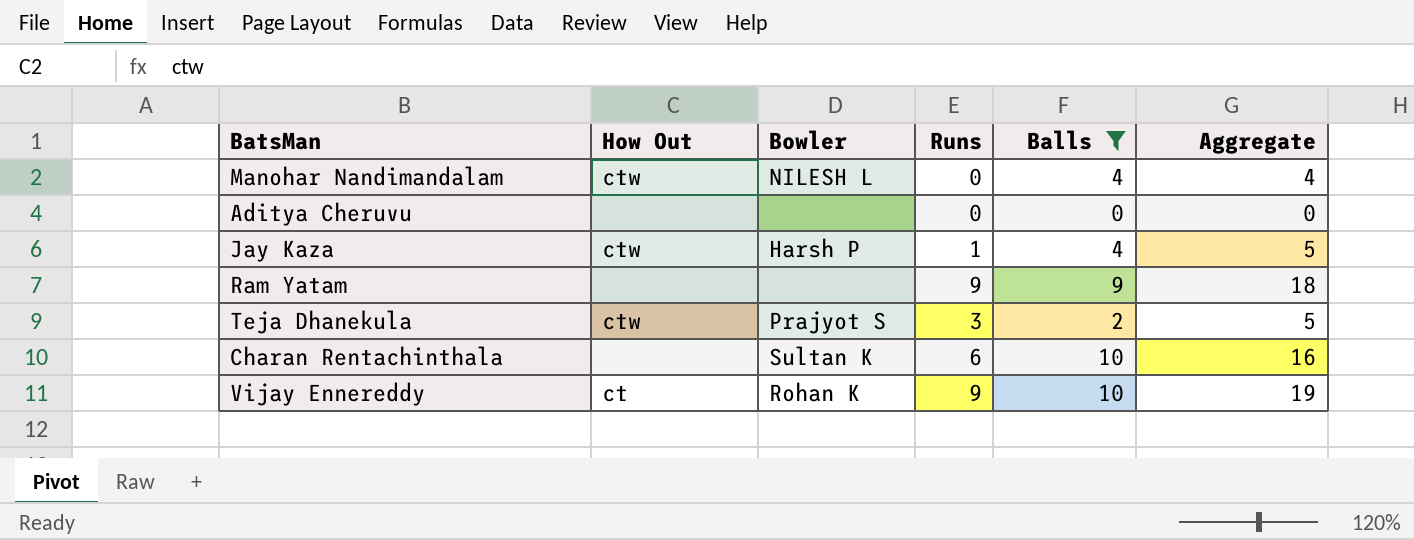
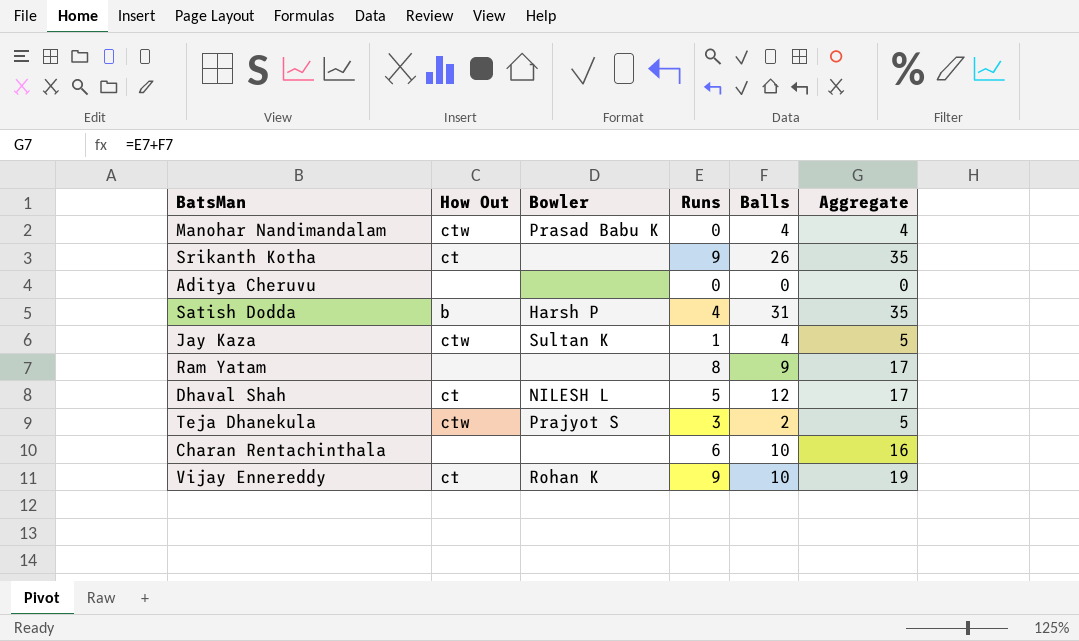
filter: Balls <= 10 -> none
Manohar Nandimandalam | Bowler: NILESH L -> Prasad Babu K
Jay Kaza | Bowler: Harsh P -> Sultan K
Ram Yatam | Runs: 9 -> 8
Ram Yatam | Aggregate: 18 -> 17
Charan Rentachinthala | Bowler: Sultan K -> none

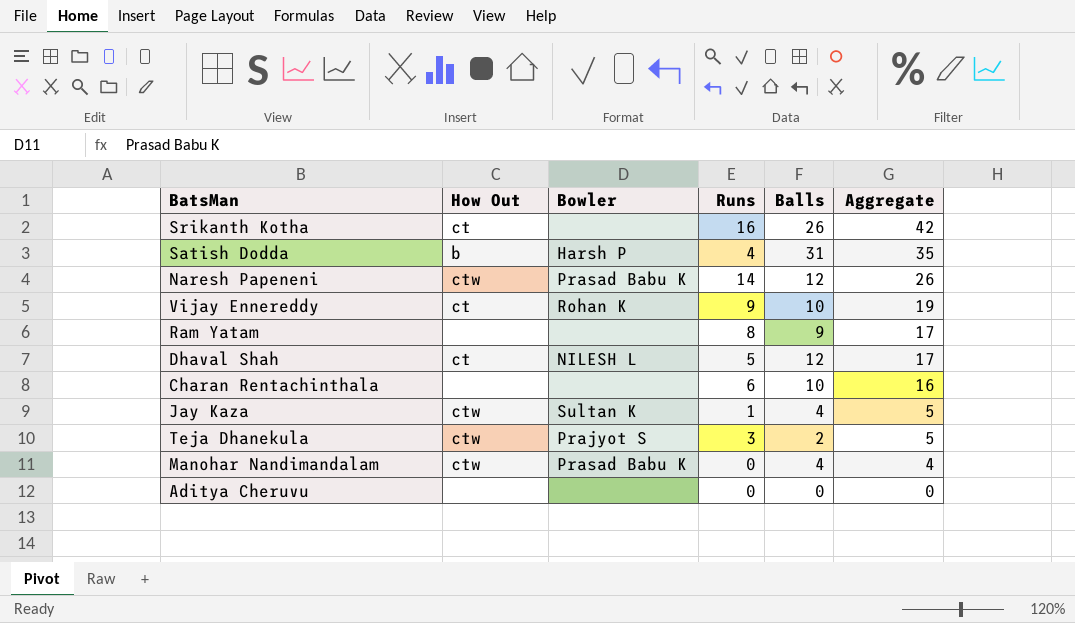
row order: none -> Aggregate descending
Srikanth Kotha | Runs: 9 -> 16
Srikanth Kotha | Aggregate: 35 -> 42
row Naresh Papeneni: none -> ctw | Prasad Babu K | 14 | 12 | 26

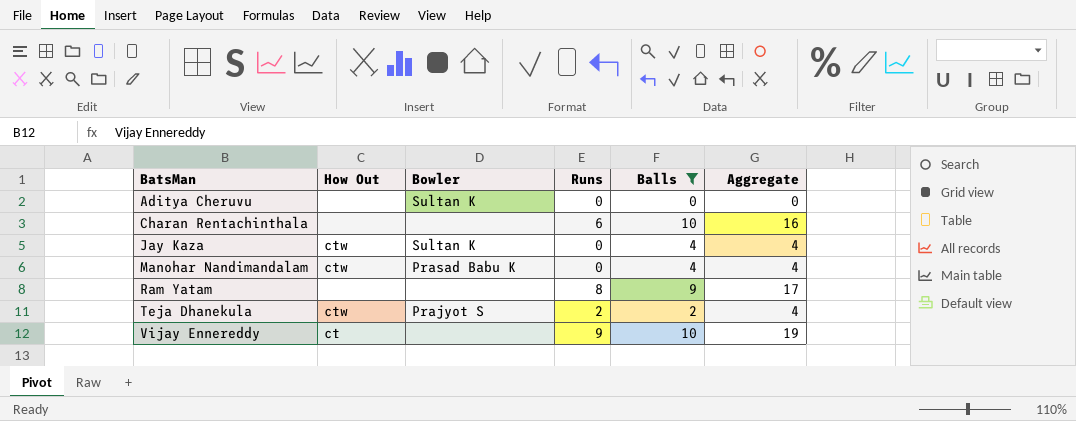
filter: none -> Balls <= 10
row order: Aggregate descending -> BatsMan ascending
Aditya Cheruvu | Bowler: none -> Sultan K
Jay Kaza | Runs: 1 -> 0
Jay Kaza | Aggregate: 5 -> 4
Teja Dhanekula | Runs: 3 -> 2
Teja Dhanekula | Aggregate: 5 -> 4
Vijay Ennereddy | Bowler: Rohan K -> none

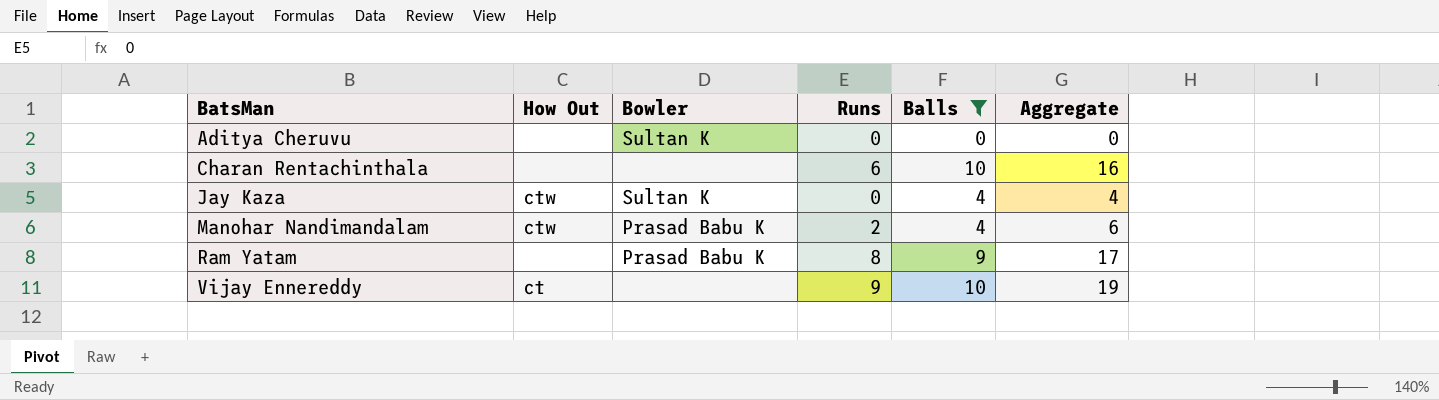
row Teja Dhanekula: ctw | Prajyot S | 2 | 2 | 4 -> none
Manohar Nandimandalam | Runs: 0 -> 2
Manohar Nandimandalam | Aggregate: 4 -> 6
Ram Yatam | Bowler: none -> Prasad Babu K

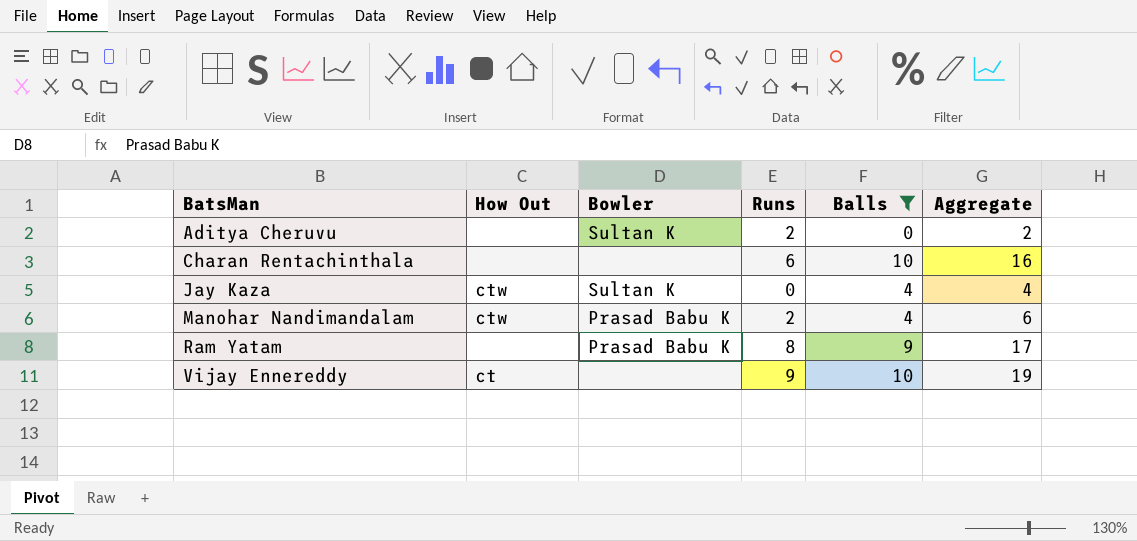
Aditya Cheruvu | Runs: 0 -> 2
Aditya Cheruvu | Aggregate: 0 -> 2

